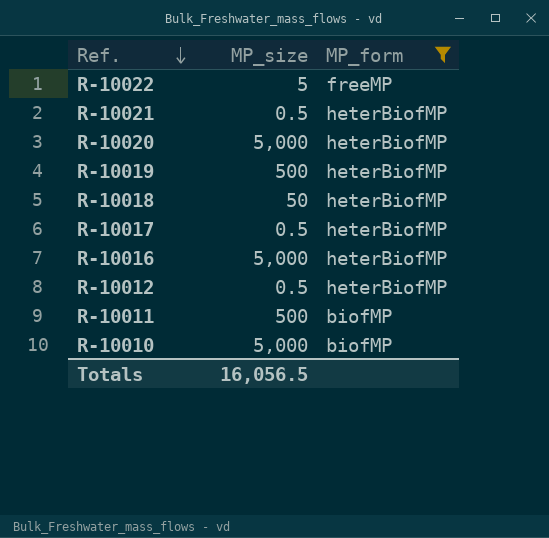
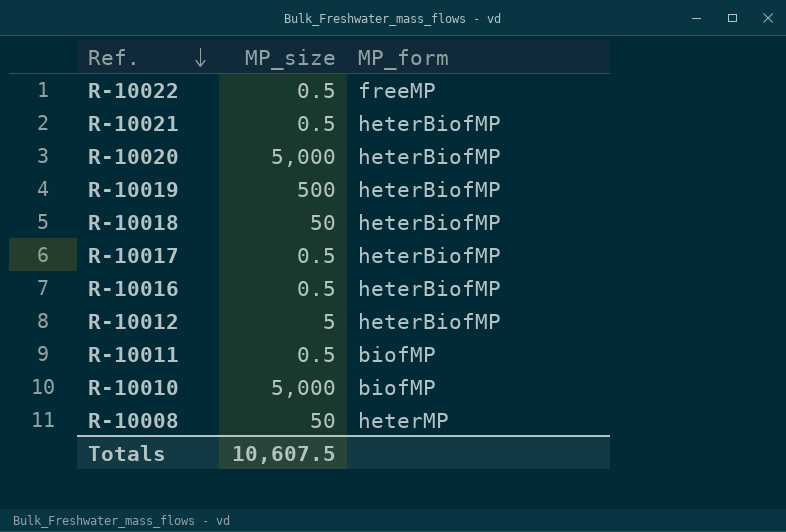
filter: MP_form != heterMP -> none
R-10022 | MP_size: 5 -> 0.5
R-10016 | MP_size: 5,000 -> 0.5
R-10012 | MP_size: 0.5 -> 5
R-10011 | MP_size: 500 -> 0.5
Totals | MP_size: 16,056.5 -> 10,607.5

